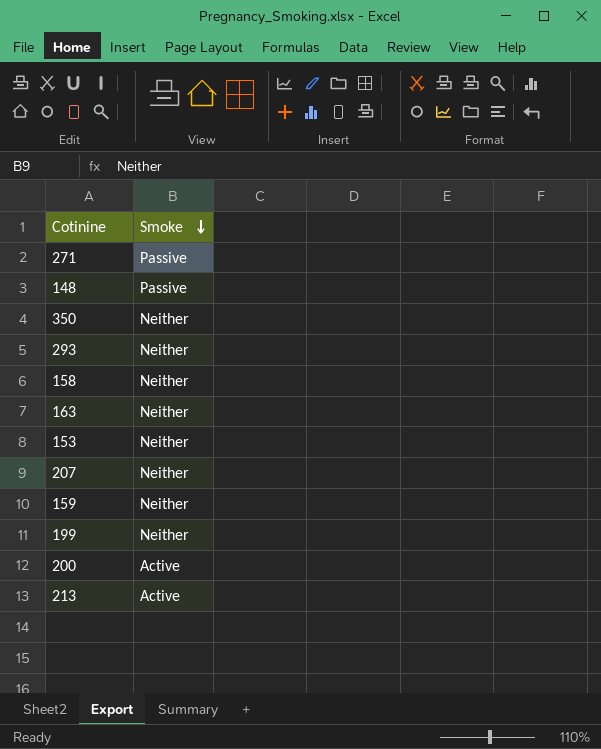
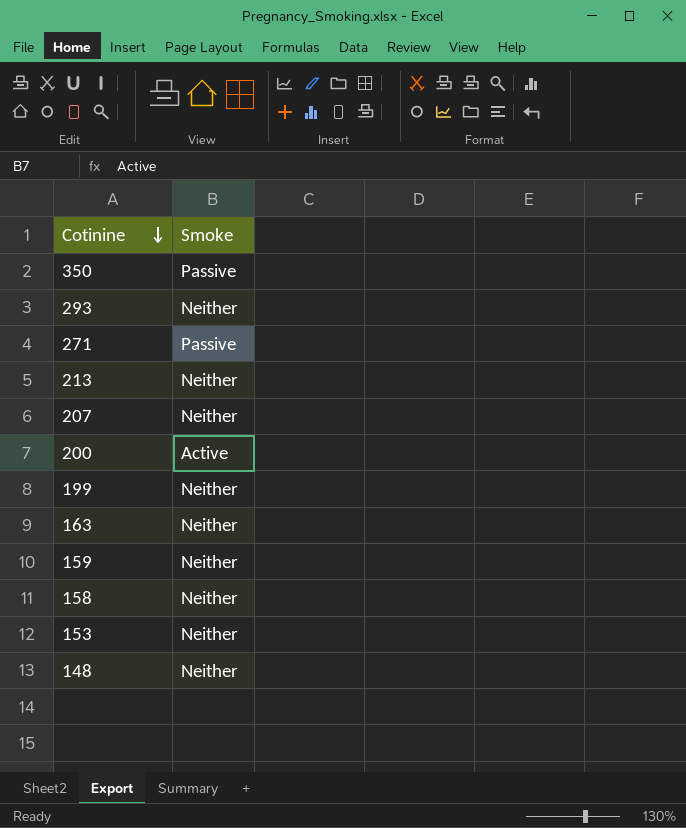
row order: Smoke descending -> Cotinine descending
350 | Smoke: Neither -> Passive
213 | Smoke: Active -> Neither
148 | Smoke: Passive -> Neither

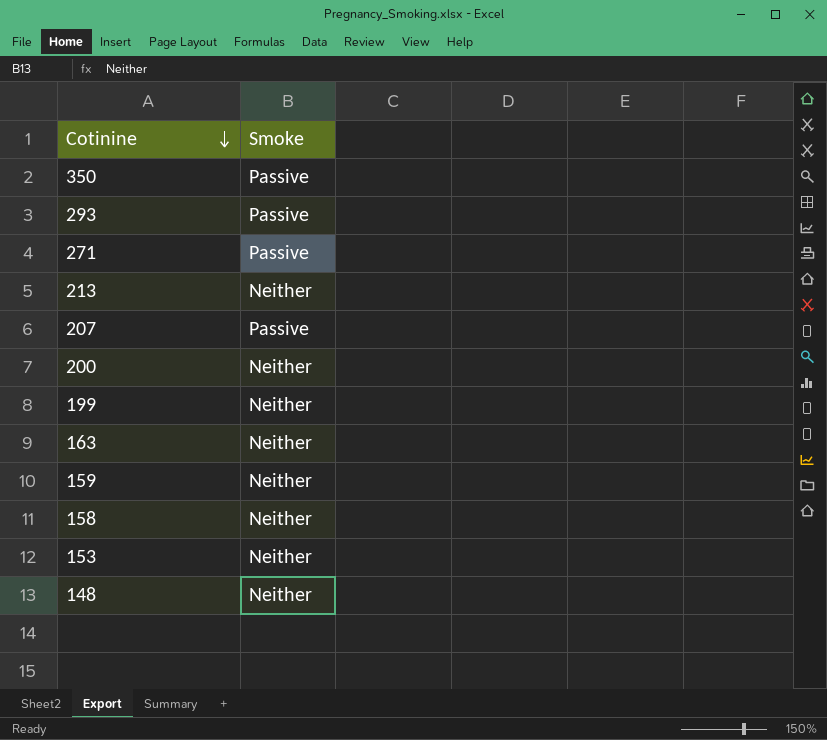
293 | Smoke: Neither -> Passive
207 | Smoke: Neither -> Passive
200 | Smoke: Active -> Neither

